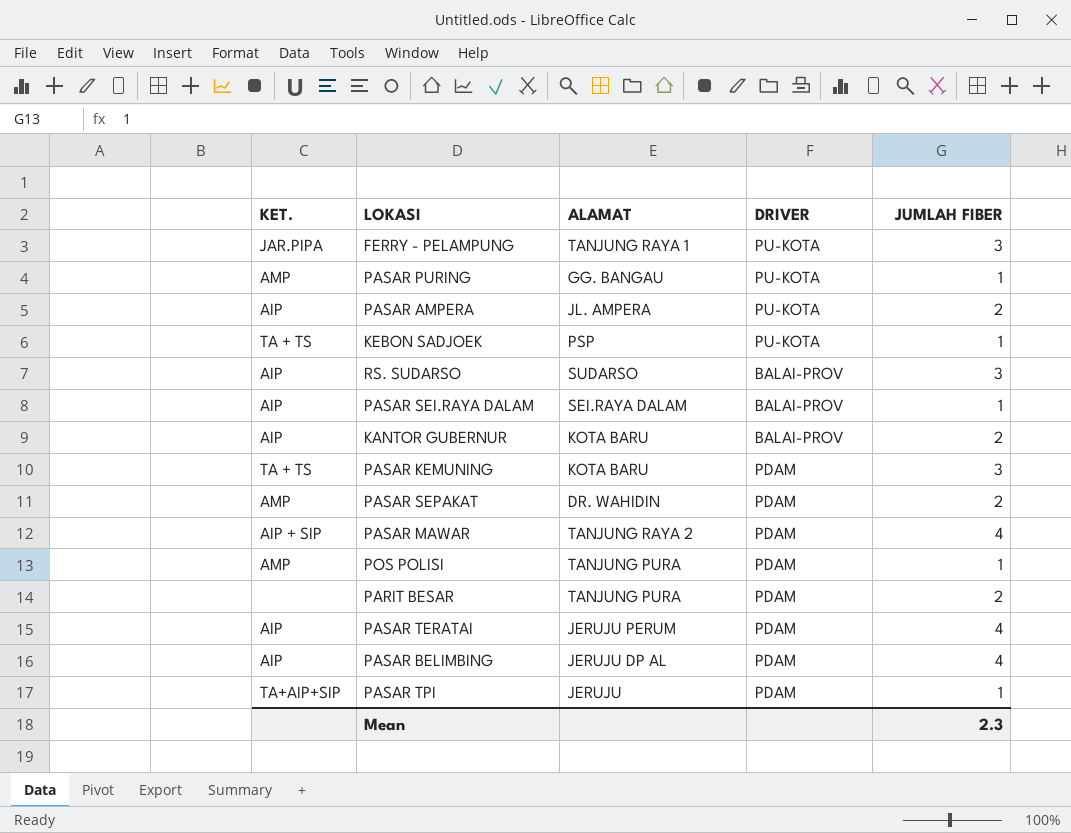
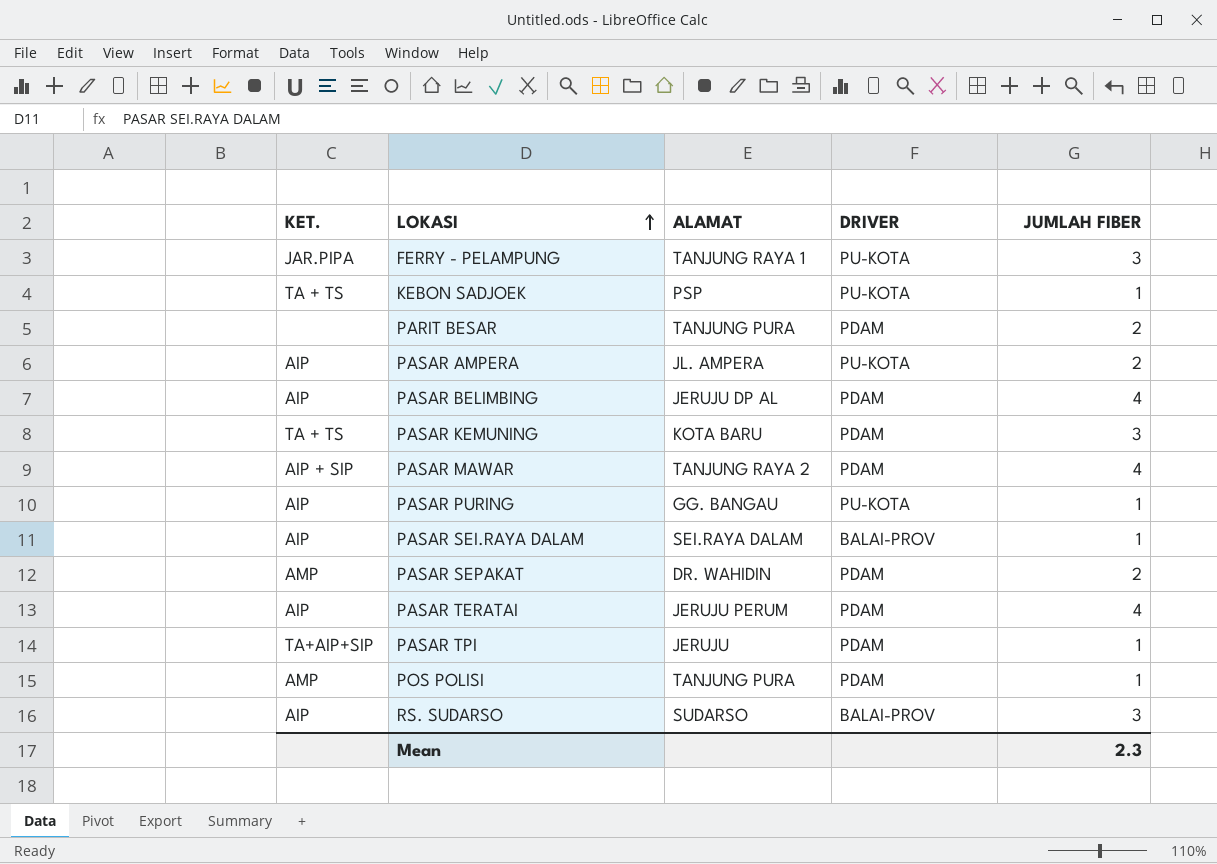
row order: none -> LOKASI ascending
row KANTOR GUBERNUR: AIP | KOTA BARU | BALAI-PROV | 2 -> none
PASAR PURING | KET.: AMP -> AIP

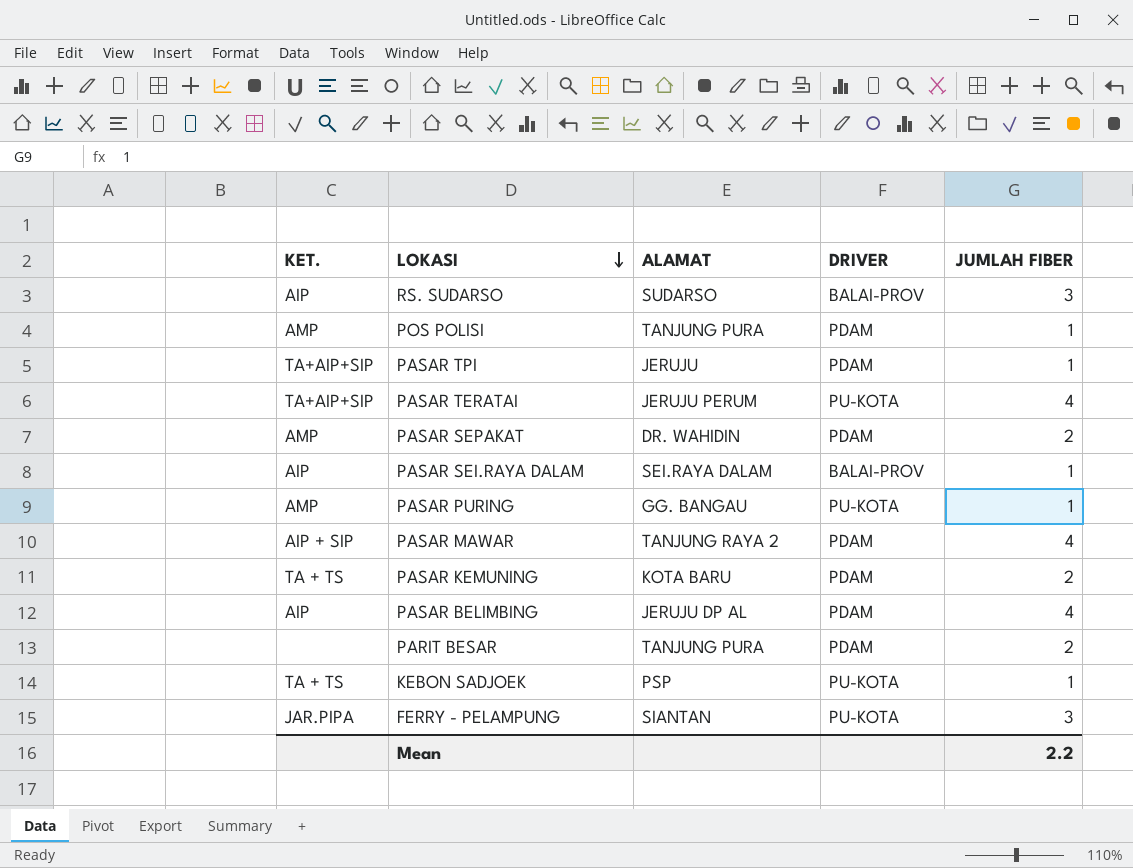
row order: LOKASI ascending -> LOKASI descending
row PASAR AMPERA: AIP | JL. AMPERA | PU-KOTA | 2 -> none
PASAR TERATAI | KET.: AIP -> TA+AIP+SIP
PASAR TERATAI | DRIVER: PDAM -> PU-KOTA
PASAR PURING | KET.: AIP -> AMP
PASAR KEMUNING | JUMLAH FIBER: 3 -> 2
FERRY - PELAMPUNG | ALAMAT: TANJUNG RAYA 1 -> SIANTAN
Mean | JUMLAH FIBER: 2.3 -> 2.2

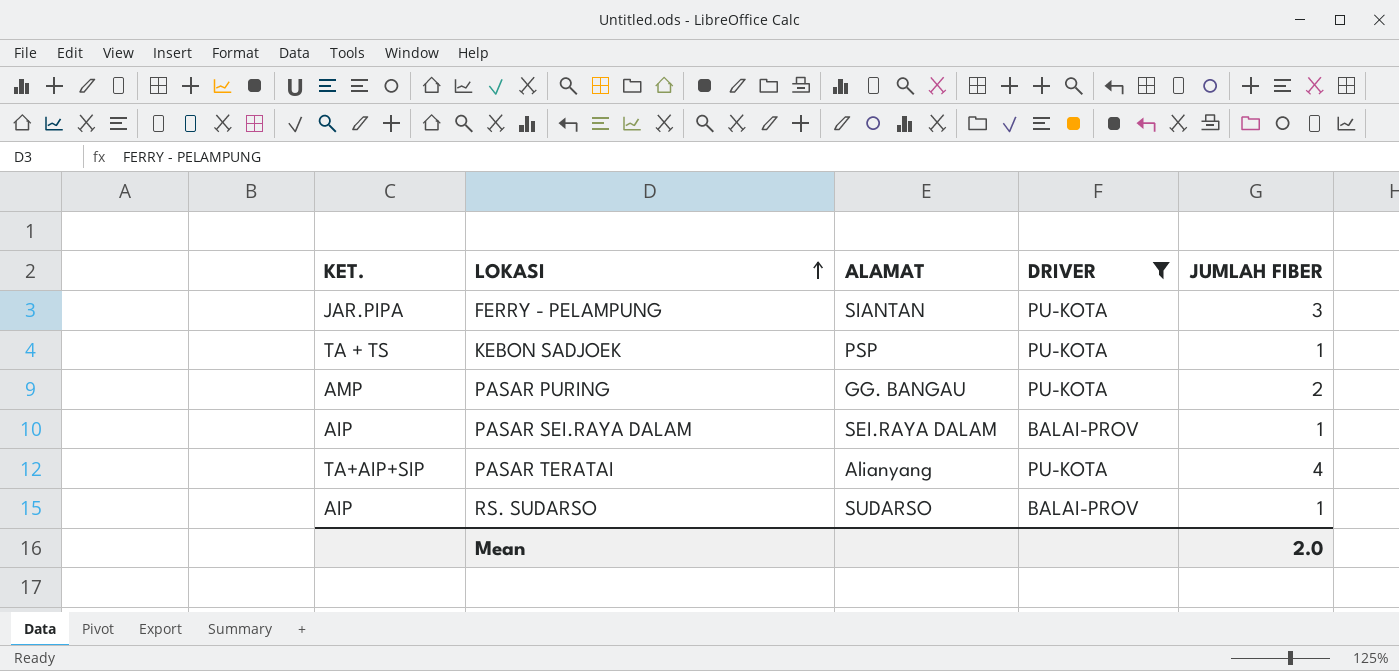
filter: none -> DRIVER != PDAM
row order: LOKASI descending -> LOKASI ascending
PASAR PURING | JUMLAH FIBER: 1 -> 2
PASAR TERATAI | ALAMAT: JERUJU PERUM -> Alianyang
RS. SUDARSO | JUMLAH FIBER: 3 -> 1
Mean | JUMLAH FIBER: 2.2 -> 2.0

